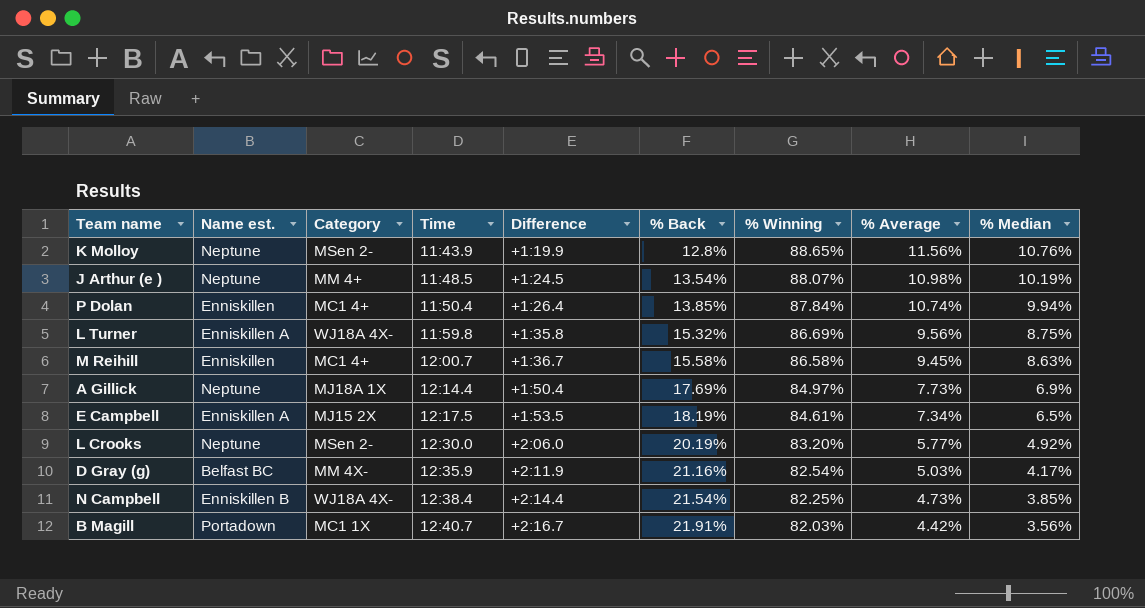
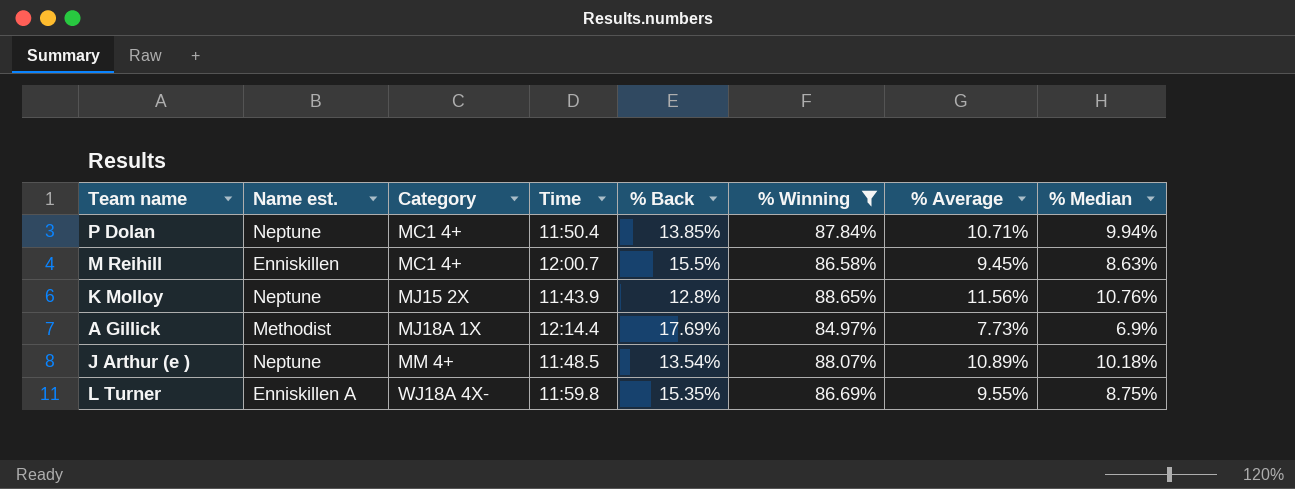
filter: none -> % Winning >= 84.97%
row order: Time ascending -> Category ascending
column Difference | position: 5 -> none
P Dolan | Name est.: Enniskillen -> Neptune
P Dolan | % Average: 10.74% -> 10.71%
M Reihill | % Back: 15.58% -> 15.5%
K Molloy | Category: MSen 2- -> MJ15 2X
A Gillick | Name est.: Neptune -> Methodist
J Arthur (e ) | % Average: 10.98% -> 10.89%
J Arthur (e ) | % Median: 10.19% -> 10.18%
L Turner | % Back: 15.32% -> 15.35%
L Turner | % Average: 9.56% -> 9.55%

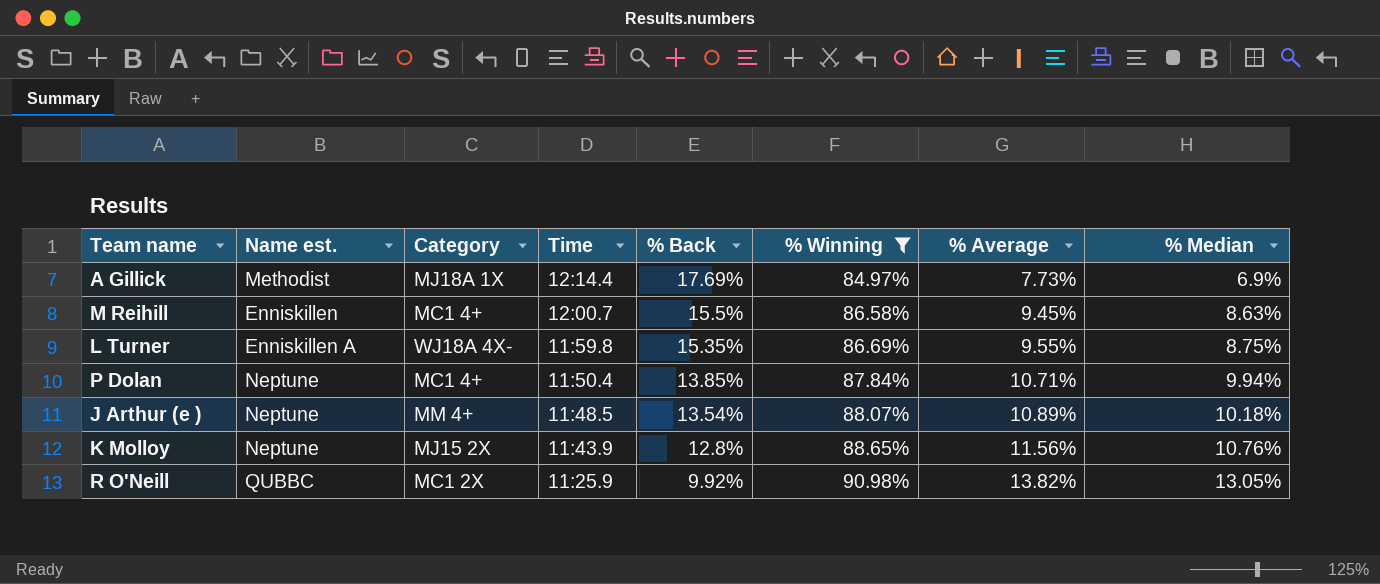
row order: Category ascending -> Time descending
row R O'Neill: none -> QUBBC | MC1 2X | 11:25.9 | 9.92% | 90.98% | 13.82% | 13.05%

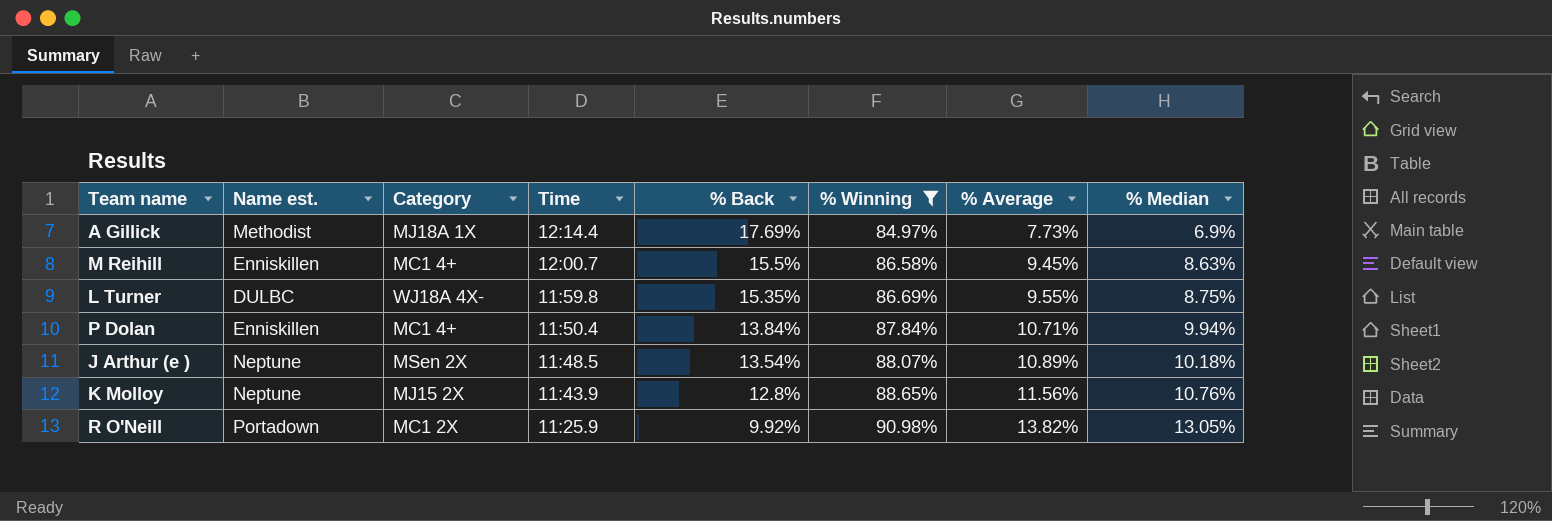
L Turner | Name est.: Enniskillen A -> DULBC
P Dolan | Name est.: Neptune -> Enniskillen
P Dolan | % Back: 13.85% -> 13.84%
J Arthur (e ) | Category: MM 4+ -> MSen 2X
R O'Neill | Name est.: QUBBC -> Portadown

